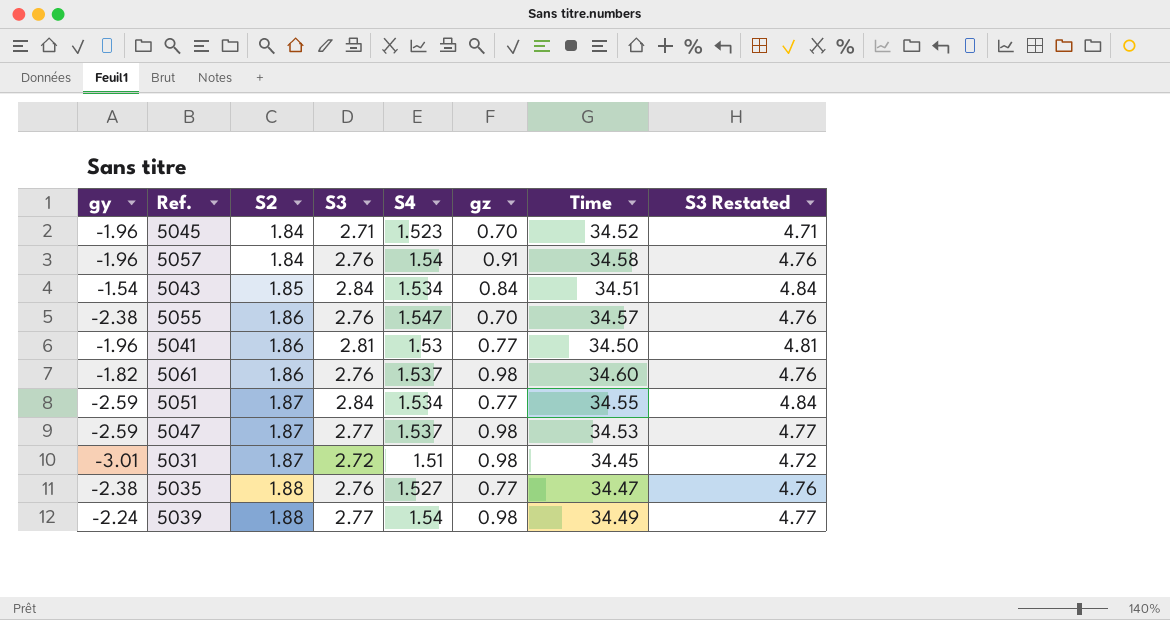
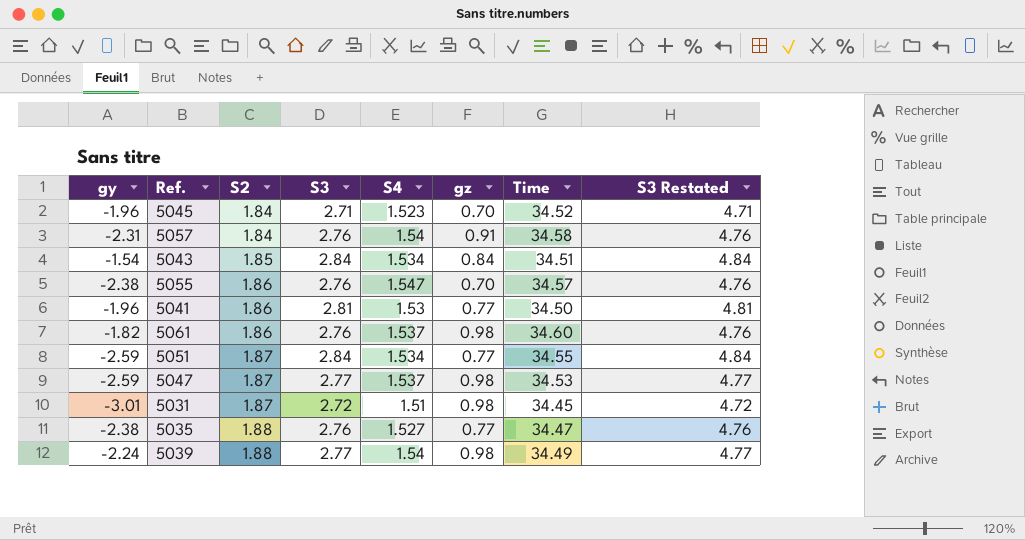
5057 | gy: -1.96 -> -2.31

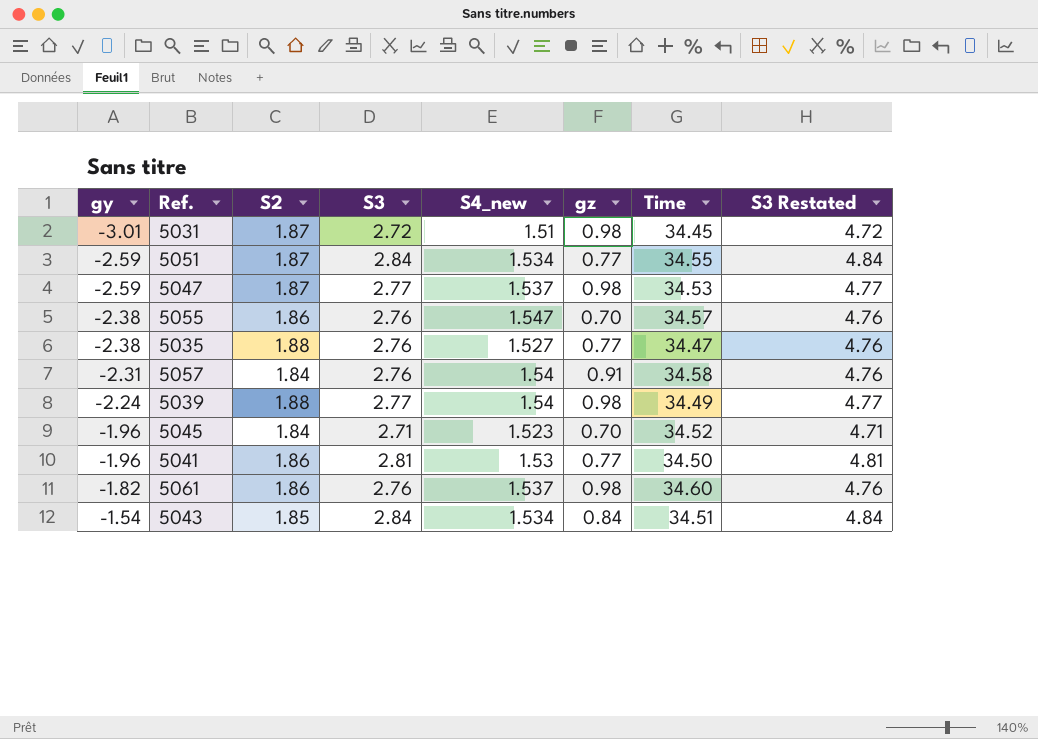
row order: S2 ascending -> gy ascending
column name: S4 -> S4_new

